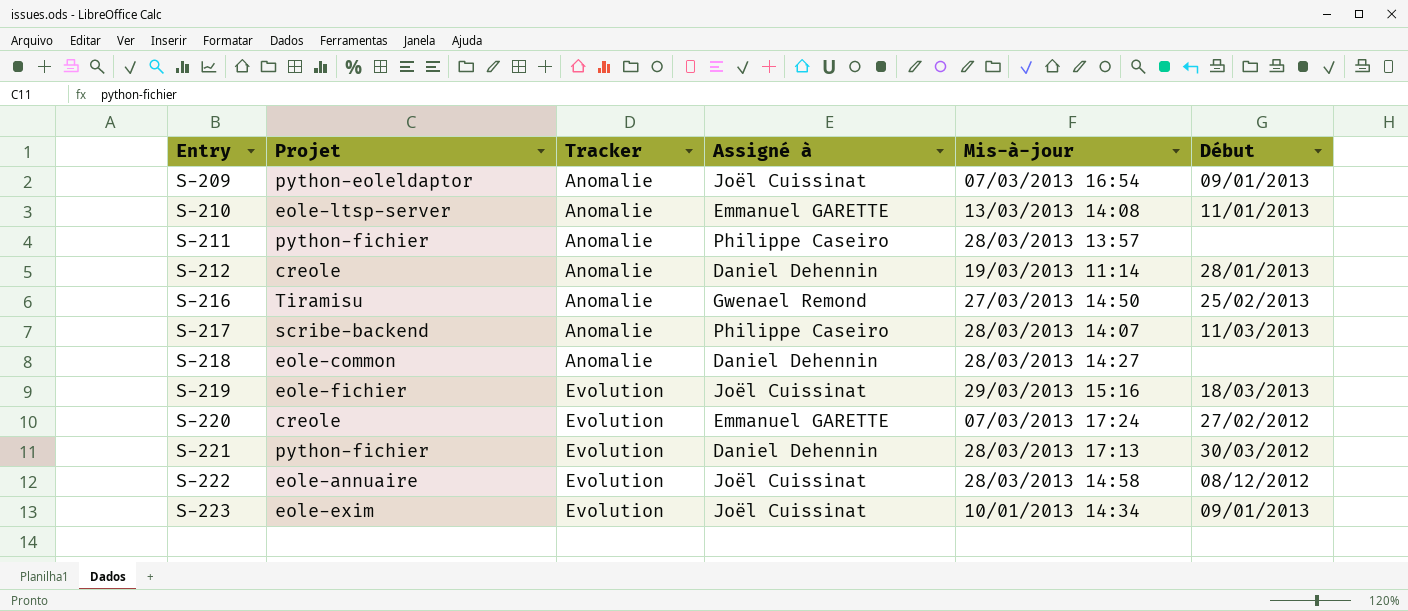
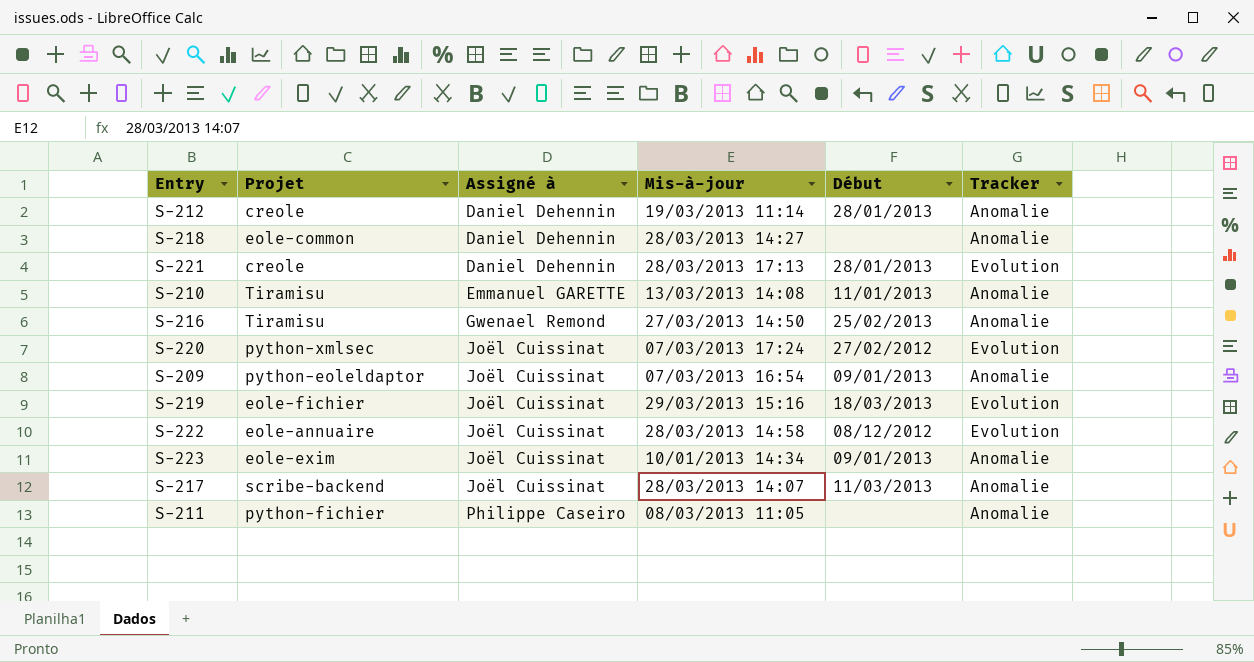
row order: Entry ascending -> Assigné à ascending
column Tracker | position: 3 -> 6
S-221 | Projet: python-fichier -> creole
S-221 | Début: 30/03/2012 -> 28/01/2013
S-210 | Projet: eole-ltsp-server -> Tiramisu
S-220 | Projet: creole -> python-xmlsec
S-220 | Assigné à: Emmanuel GARETTE -> Joël Cuissinat
S-223 | Tracker: Evolution -> Anomalie
S-217 | Assigné à: Philippe Caseiro -> Joël Cuissinat
S-211 | Mis-à-jour: 28/03/2013 13:57 -> 08/03/2013 11:05

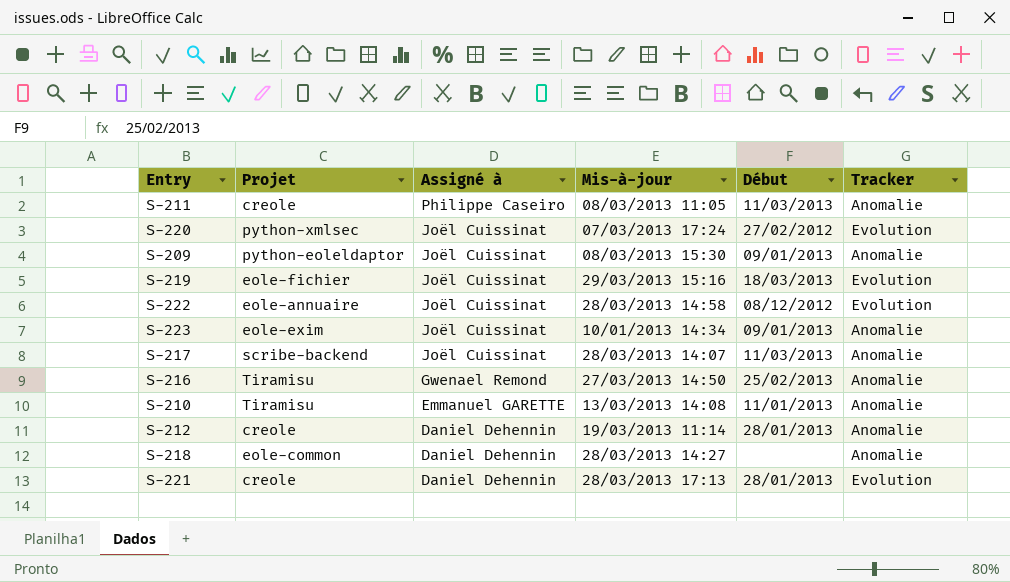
row order: Assigné à ascending -> Assigné à descending
S-211 | Projet: python-fichier -> creole
S-211 | Début: none -> 11/03/2013
S-209 | Mis-à-jour: 07/03/2013 16:54 -> 08/03/2013 15:30

